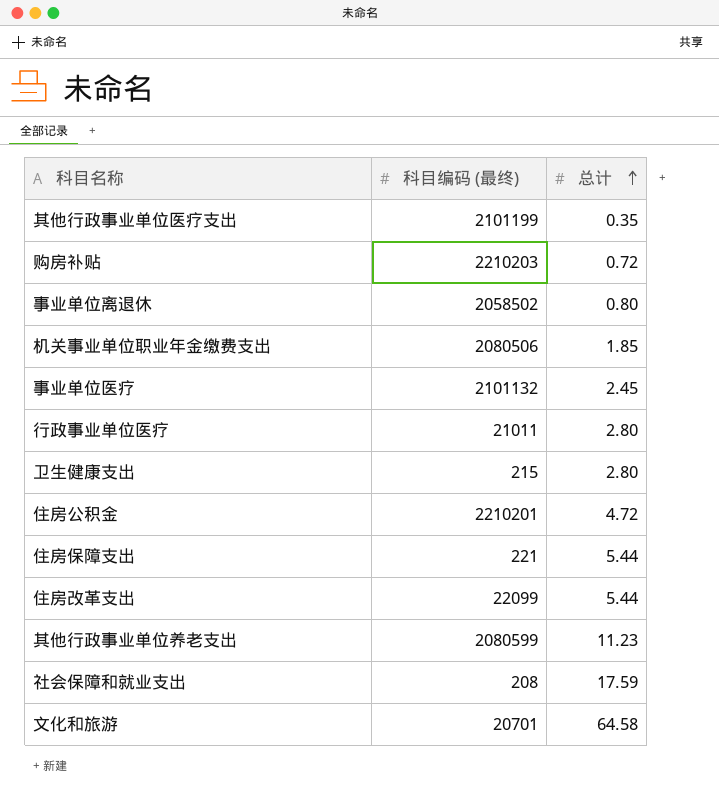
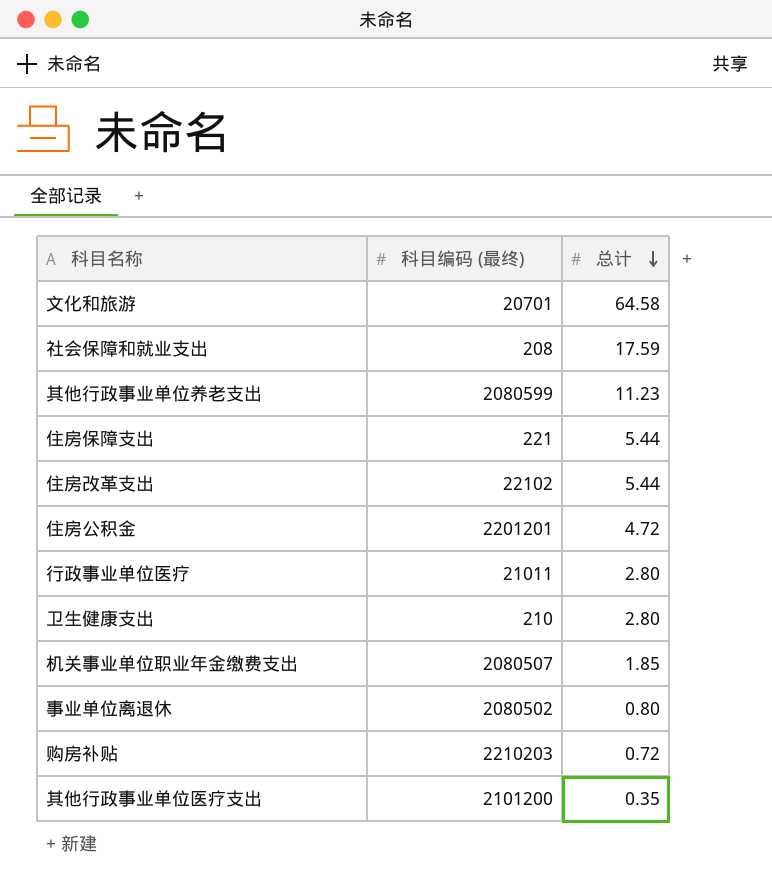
row order: 总计 ascending -> 总计 descending
row 事业单位医疗: 2101132 | 2.45 -> none
住房改革支出 | 科目编码 (最终): 22099 -> 22102
住房公积金 | 科目编码 (最终): 2210201 -> 2201201
卫生健康支出 | 科目编码 (最终): 215 -> 210
机关事业单位职业年金缴费支出 | 科目编码 (最终): 2080506 -> 2080507
事业单位离退休 | 科目编码 (最终): 2058502 -> 2080502
其他行政事业单位医疗支出 | 科目编码 (最终): 2101199 -> 2101200

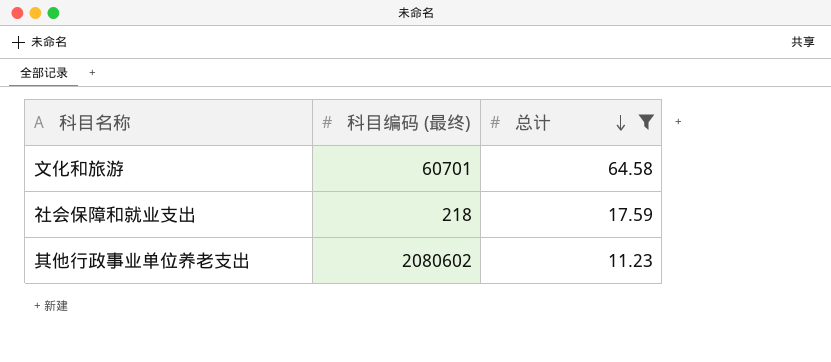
filter: none -> 总计 >= 11.23
文化和旅游 | 科目编码 (最终): 20701 -> 60701
社会保障和就业支出 | 科目编码 (最终): 208 -> 218
其他行政事业单位养老支出 | 科目编码 (最终): 2080599 -> 2080602

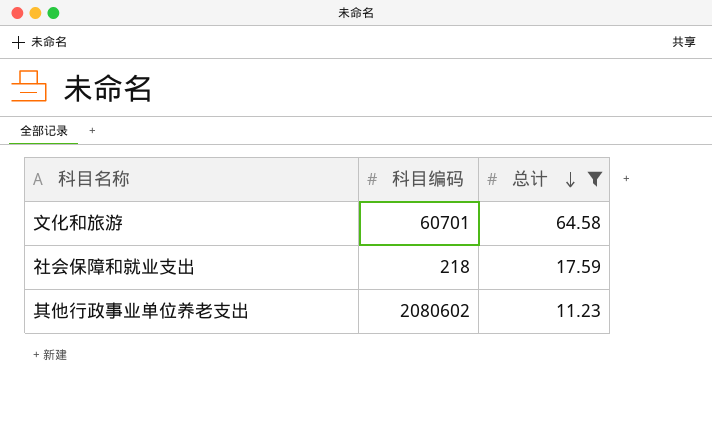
column name: 科目编码 (最终) -> 科目编码

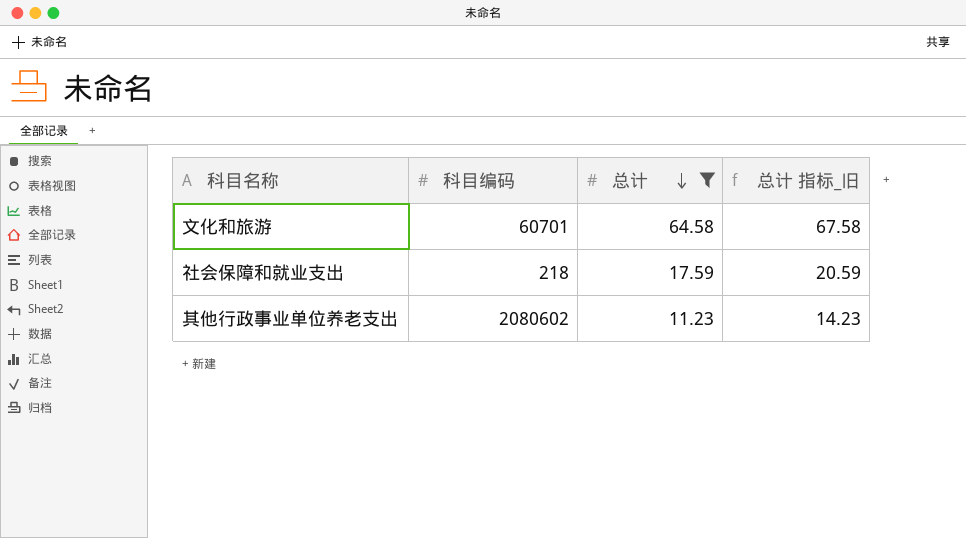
column 总计 指标_旧 | formula: none -> [总计] + 3

